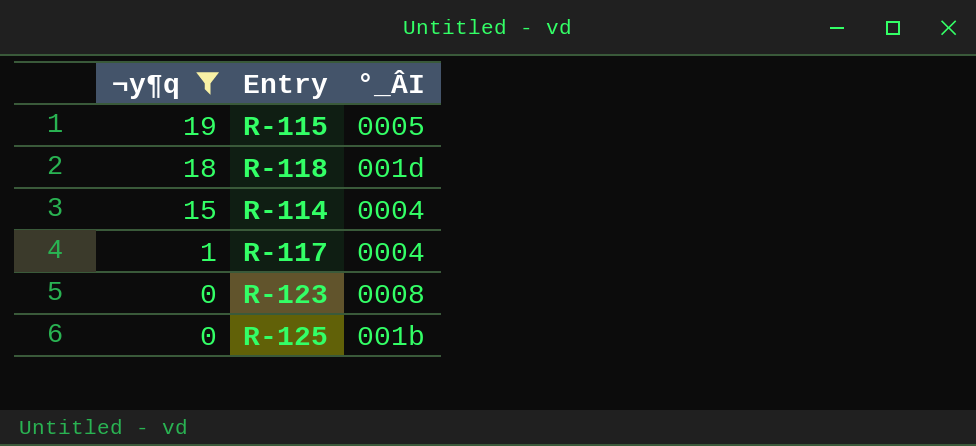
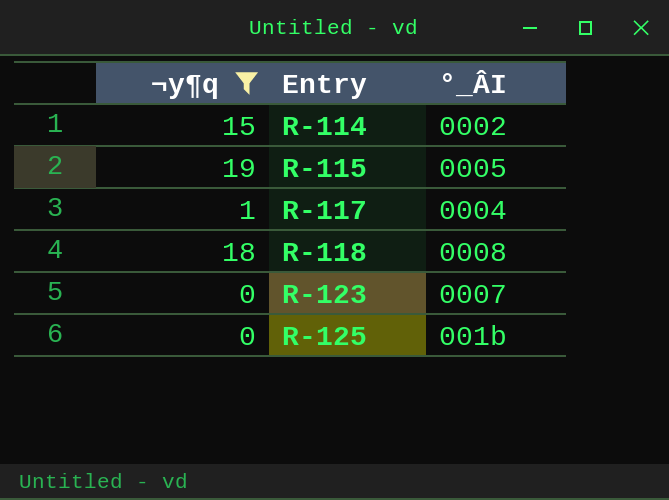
row order: ¬y¶q descending -> Entry ascending
R-114 | °_ÂI: 0004 -> 0002
R-118 | °_ÂI: 001d -> 0008
R-123 | °_ÂI: 0008 -> 0007

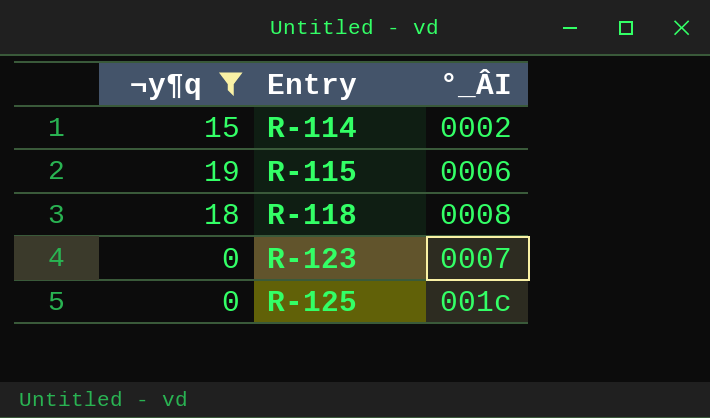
row R-117: 1 | 0004 -> none
R-115 | °_ÂI: 0005 -> 0006
R-125 | °_ÂI: 001b -> 001c

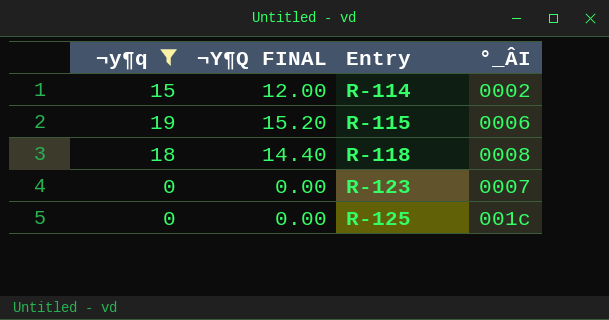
column ¬Y¶Q FINAL | formula: none -> [¬y¶q] * 0.8

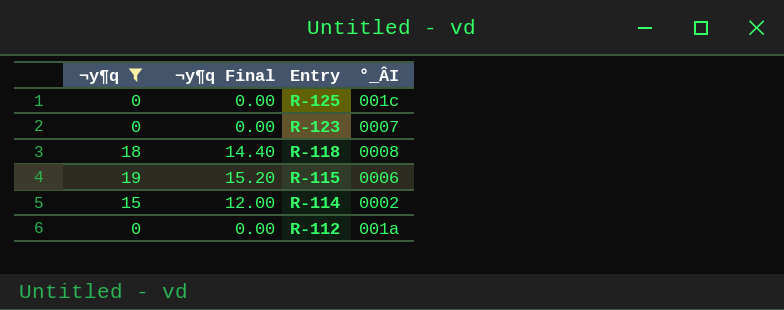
row order: Entry ascending -> Entry descending
column name: ¬Y¶Q FINAL -> ¬y¶q Final
row R-112: none -> 0 | 0.00 | 001a

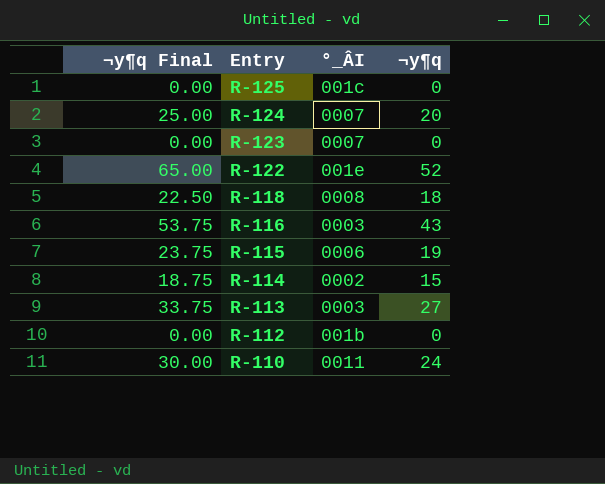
filter: ¬y¶q <= 19 -> none
column ¬y¶q Final | formula: [¬y¶q] * 0.8 -> [¬y¶q] * 1.25
column ¬y¶q | position: 1 -> 4
R-112 | °_ÂI: 001a -> 001b

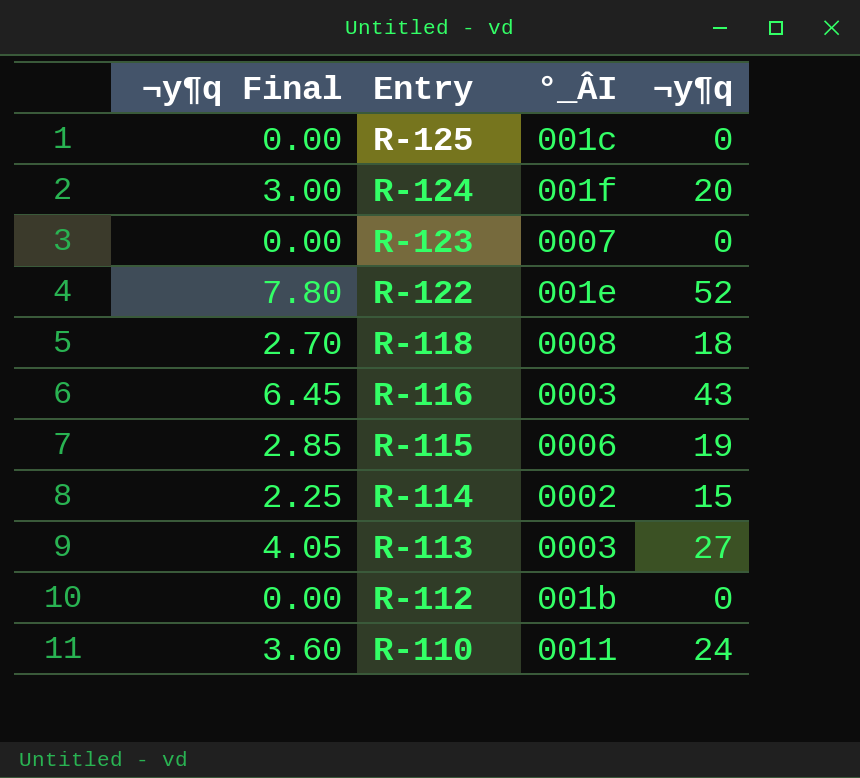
column ¬y¶q Final | formula: [¬y¶q] * 1.25 -> [¬y¶q] * 0.15
R-124 | °_ÂI: 0007 -> 001f

